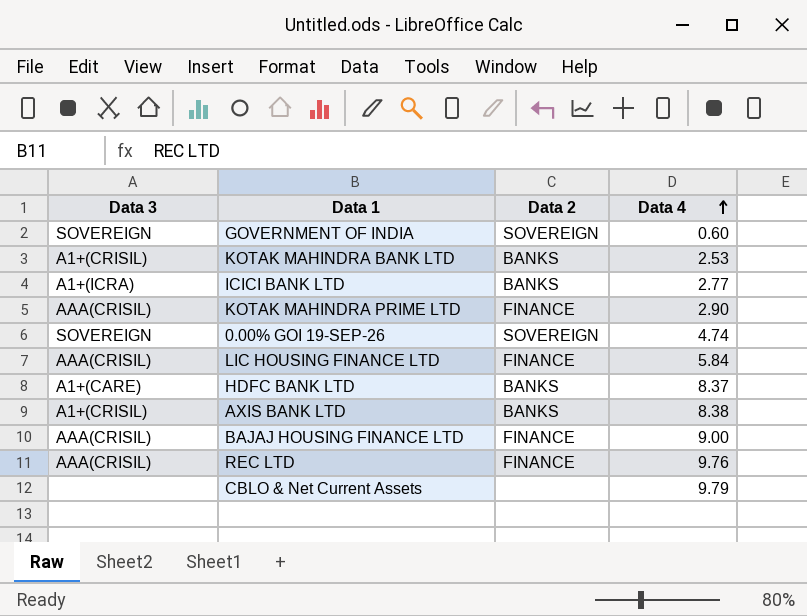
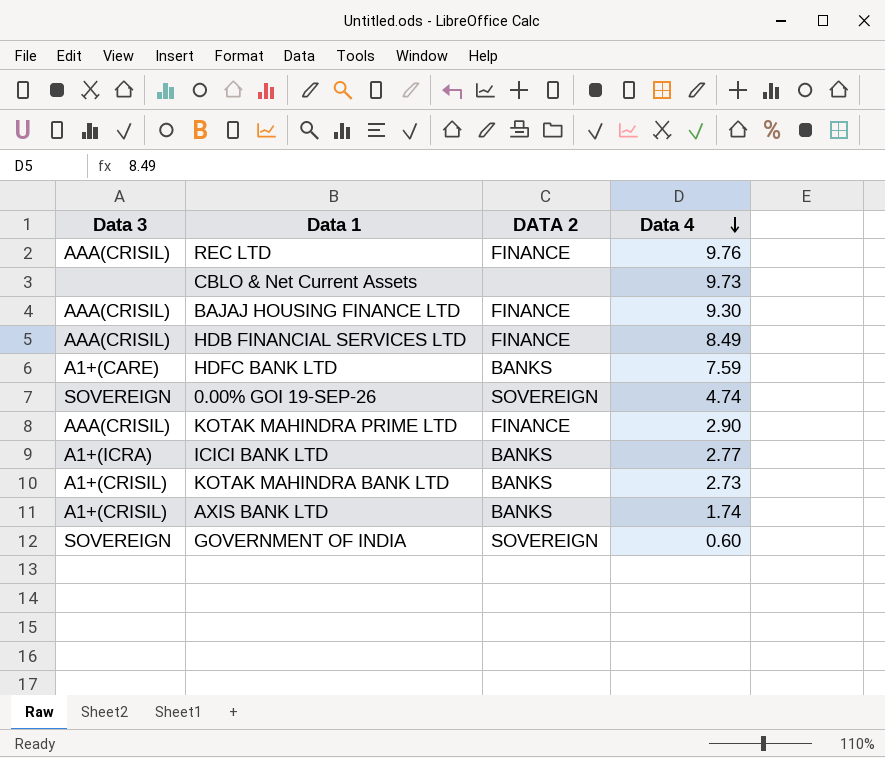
row order: Data 4 ascending -> Data 4 descending
column name: Data 2 -> DATA 2
row LIC HOUSING FINANCE LTD: AAA(CRISIL) | FINANCE | 5.84 -> none
CBLO & Net Current Assets | Data 4: 9.79 -> 9.73
BAJAJ HOUSING FINANCE LTD | Data 4: 9.00 -> 9.30
row HDB FINANCIAL SERVICES LTD: none -> AAA(CRISIL) | FINANCE | 8.49
HDFC BANK LTD | Data 4: 8.37 -> 7.59
KOTAK MAHINDRA BANK LTD | Data 4: 2.53 -> 2.73
AXIS BANK LTD | Data 4: 8.38 -> 1.74

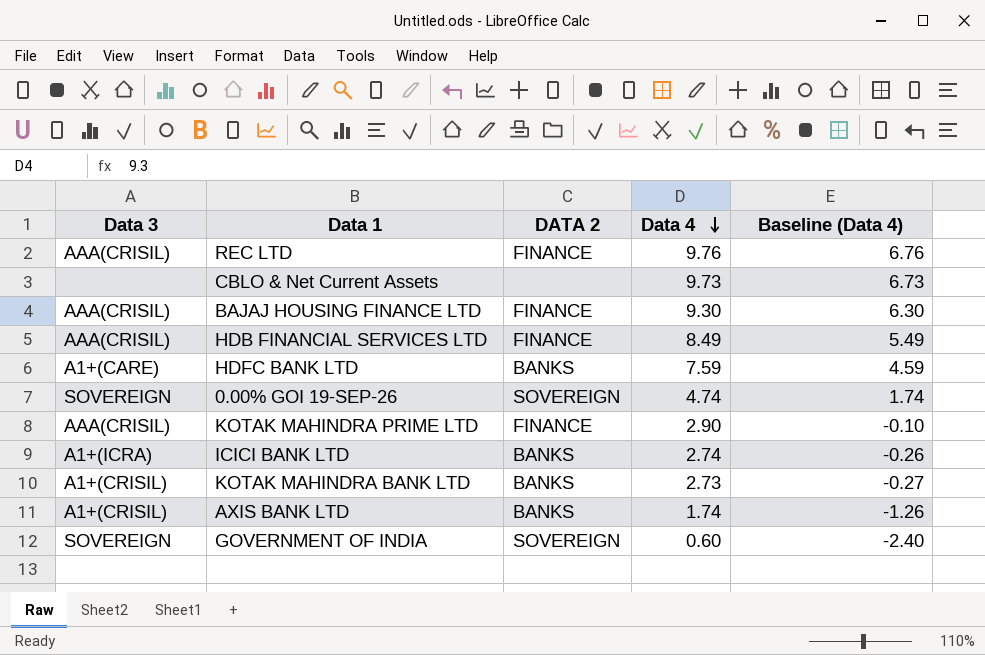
column Baseline (Data 4) | formula: none -> [Data 4] - 3
ICICI BANK LTD | Data 4: 2.77 -> 2.74

